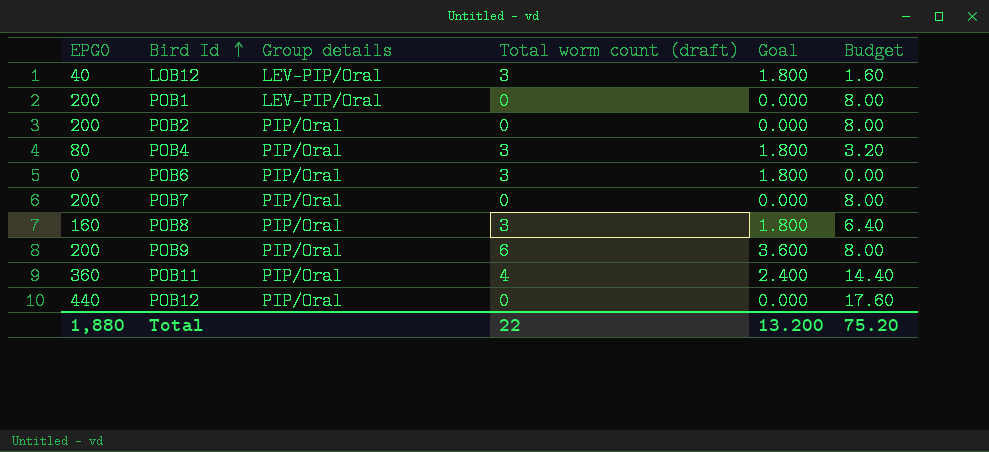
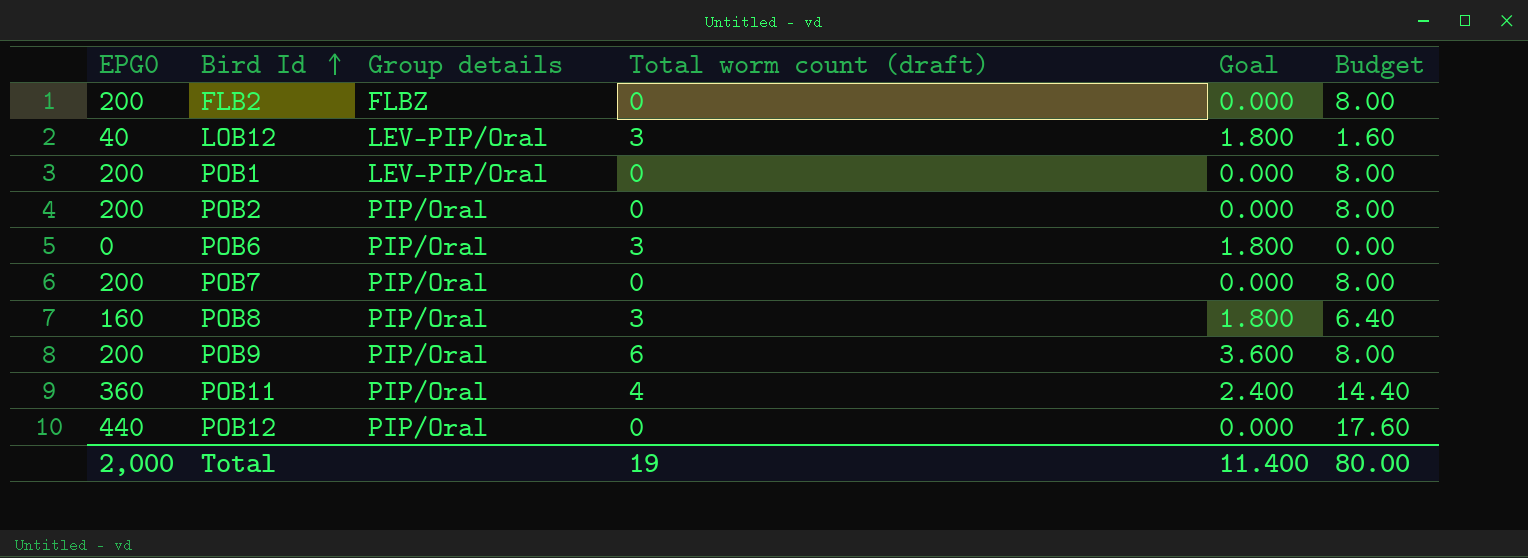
row POB4: 80 | PIP/Oral | 3 | 1.800 | 3.20 -> none
row FLB2: none -> 200 | FLBZ | 0 | 0.000 | 8.00
Total | EPG0: 1,880 -> 2,000
Total | Total worm count (draft): 22 -> 19
Total | Goal: 13.200 -> 11.400
Total | Budget: 75.20 -> 80.00

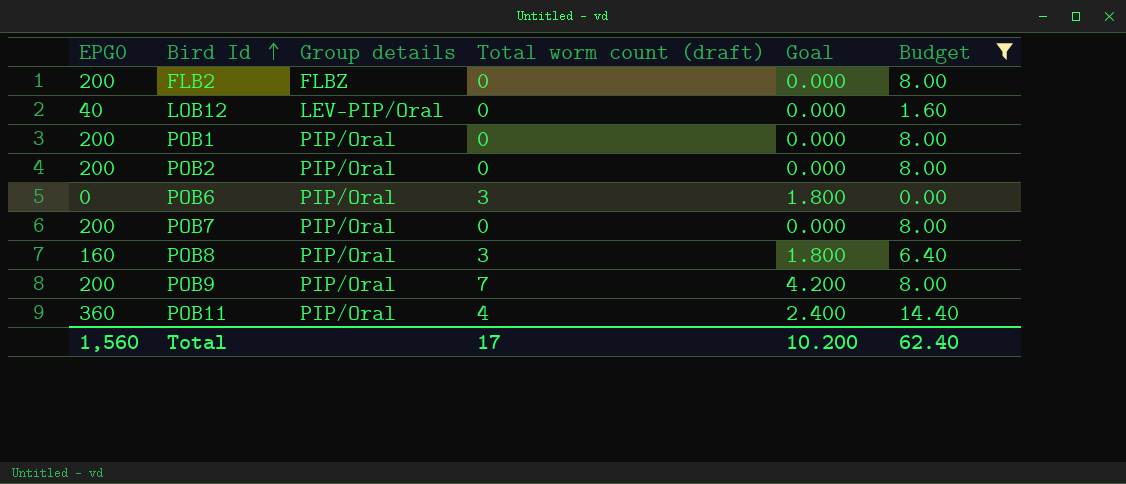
filter: none -> Budget != 17.60
LOB12 | Total worm count (draft): 3 -> 0
LOB12 | Goal: 1.800 -> 0.000
POB1 | Group details: LEV-PIP/Oral -> PIP/Oral
POB9 | Total worm count (draft): 6 -> 7
POB9 | Goal: 3.600 -> 4.200
Total | EPG0: 2,000 -> 1,560
Total | Total worm count (draft): 19 -> 17
Total | Goal: 11.400 -> 10.200
Total | Budget: 80.00 -> 62.40

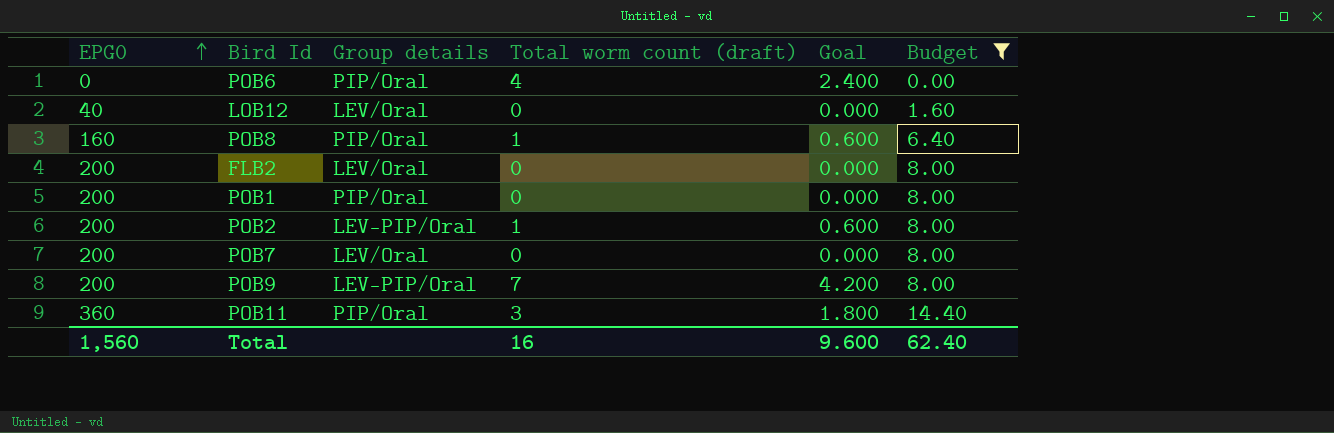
row order: Bird Id ascending -> EPG0 ascending
POB6 | Total worm count (draft): 3 -> 4
POB6 | Goal: 1.800 -> 2.400
LOB12 | Group details: LEV-PIP/Oral -> LEV/Oral
POB8 | Total worm count (draft): 3 -> 1
POB8 | Goal: 1.800 -> 0.600
FLB2 | Group details: FLBZ -> LEV/Oral
POB2 | Group details: PIP/Oral -> LEV-PIP/Oral
POB2 | Total worm count (draft): 0 -> 1
POB2 | Goal: 0.000 -> 0.600
POB7 | Group details: PIP/Oral -> LEV/Oral
POB9 | Group details: PIP/Oral -> LEV-PIP/Oral
POB11 | Total worm count (draft): 4 -> 3
POB11 | Goal: 2.400 -> 1.800
Total | Total worm count (draft): 17 -> 16
Total | Goal: 10.200 -> 9.600

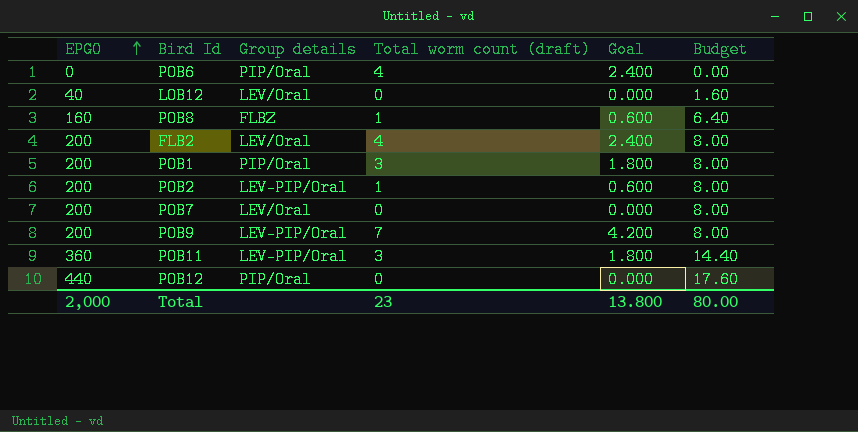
filter: Budget != 17.60 -> none
POB8 | Group details: PIP/Oral -> FLBZ
FLB2 | Total worm count (draft): 0 -> 4
FLB2 | Goal: 0.000 -> 2.400
POB1 | Total worm count (draft): 0 -> 3
POB1 | Goal: 0.000 -> 1.800
POB11 | Group details: PIP/Oral -> LEV-PIP/Oral
Total | EPG0: 1,560 -> 2,000
Total | Total worm count (draft): 16 -> 23
Total | Goal: 9.600 -> 13.800
Total | Budget: 62.40 -> 80.00

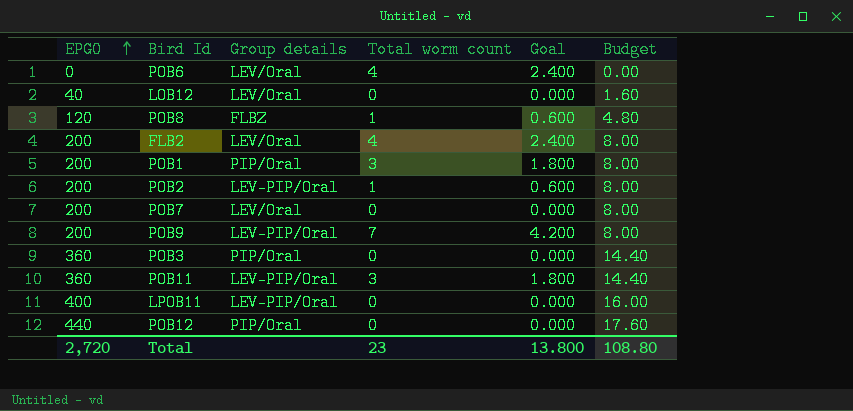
column name: Total worm count (draft) -> Total worm count
POB6 | Group details: PIP/Oral -> LEV/Oral
POB8 | EPG0: 160 -> 120
POB8 | Budget: 6.40 -> 4.80
row POB3: none -> 360 | PIP/Oral | 0 | 0.000 | 14.40
row LPOB11: none -> 400 | LEV-PIP/Oral | 0 | 0.000 | 16.00
Total | EPG0: 2,000 -> 2,720
Total | Budget: 80.00 -> 108.80

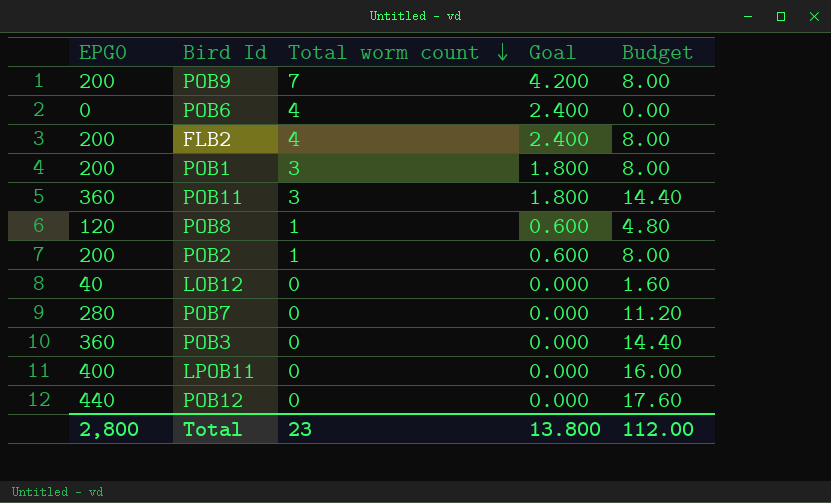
row order: EPG0 ascending -> Total worm count descending
column Group details | position: 3 -> none
POB7 | EPG0: 200 -> 280
POB7 | Budget: 8.00 -> 11.20
Total | EPG0: 2,720 -> 2,800
Total | Budget: 108.80 -> 112.00

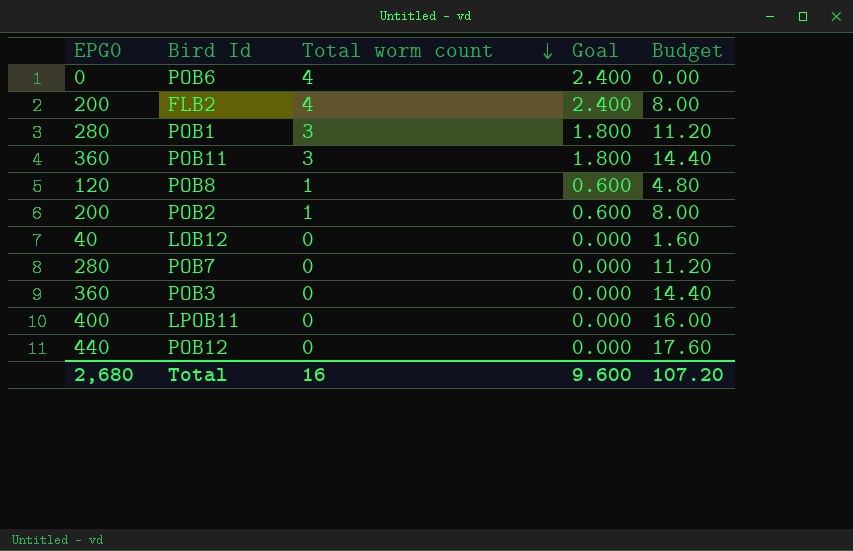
row POB9: 200 | 7 | 4.200 | 8.00 -> none
POB1 | EPG0: 200 -> 280
POB1 | Budget: 8.00 -> 11.20
Total | EPG0: 2,800 -> 2,680
Total | Total worm count: 23 -> 16
Total | Goal: 13.800 -> 9.600
Total | Budget: 112.00 -> 107.20

